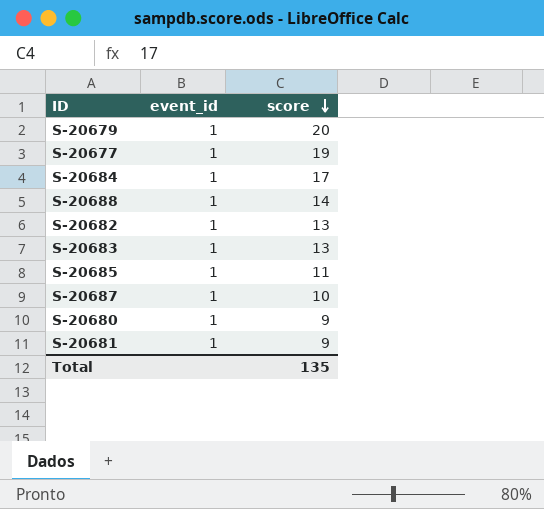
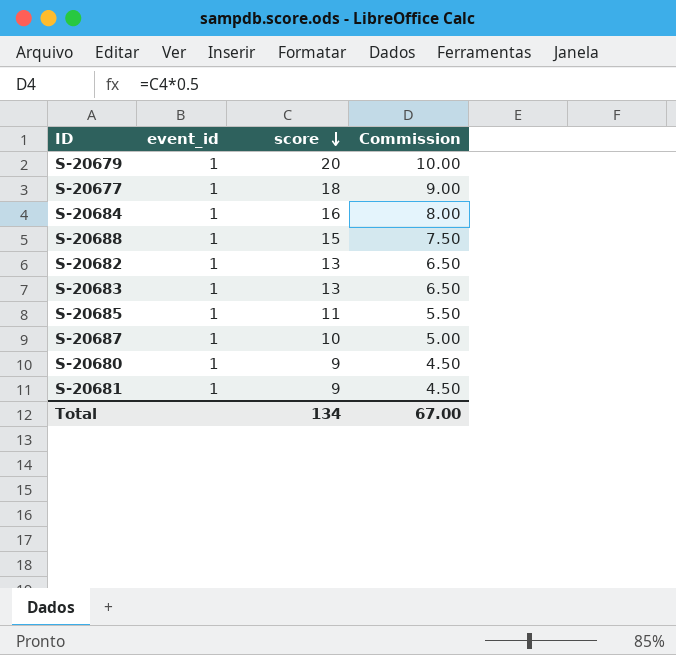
column Commission | formula: none -> [score] * 0.5
S-20677 | score: 19 -> 18
S-20684 | score: 17 -> 16
S-20688 | score: 14 -> 15
Total | score: 135 -> 134

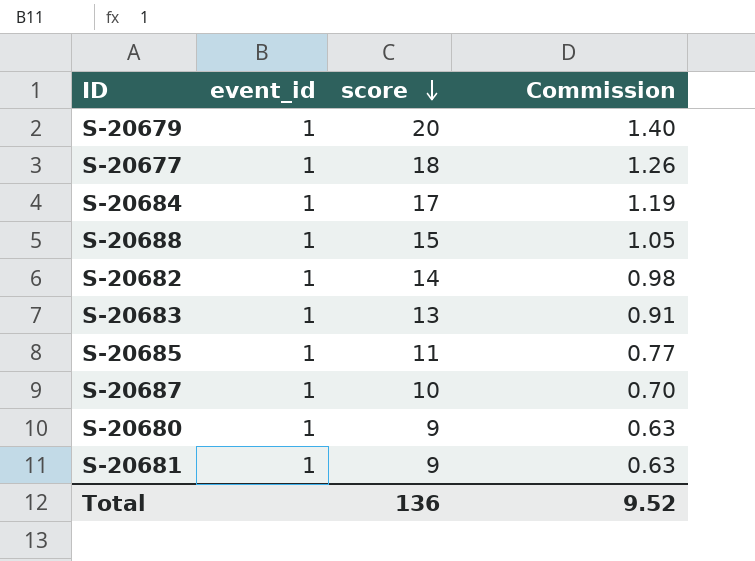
column Commission | formula: [score] * 0.5 -> [score] * 0.07
S-20684 | score: 16 -> 17
S-20682 | score: 13 -> 14
Total | score: 134 -> 136
Total | Commission: 67.00 -> 9.52

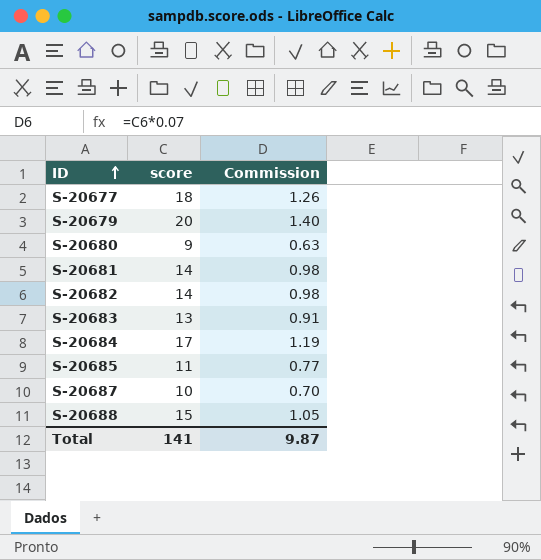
row order: score descending -> ID ascending
column event_id | position: 2 -> none
S-20681 | score: 9 -> 14
S-20681 | Commission: 0.63 -> 0.98
Total | score: 136 -> 141
Total | Commission: 9.52 -> 9.87

